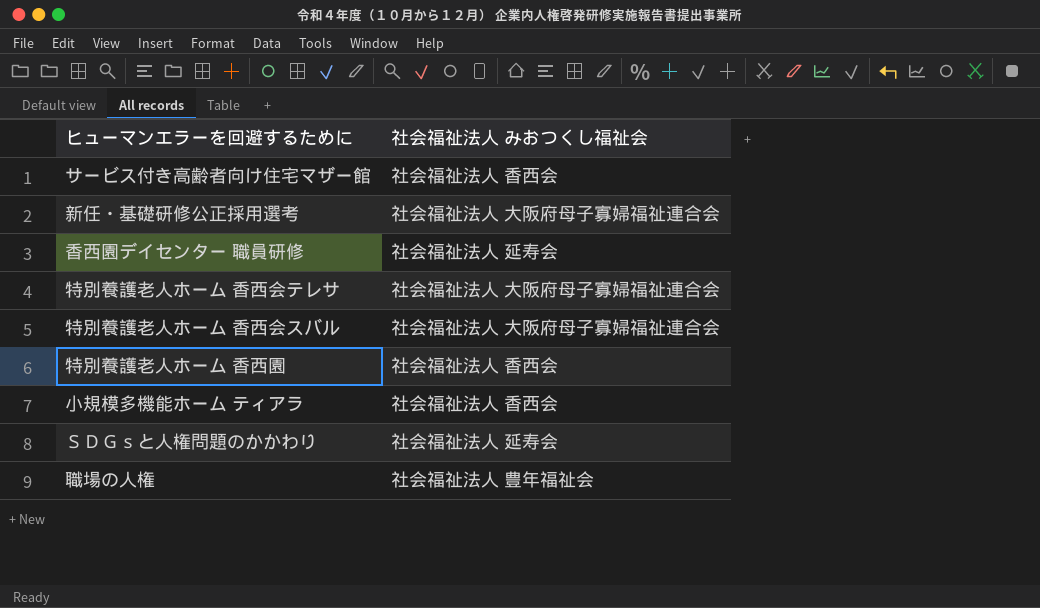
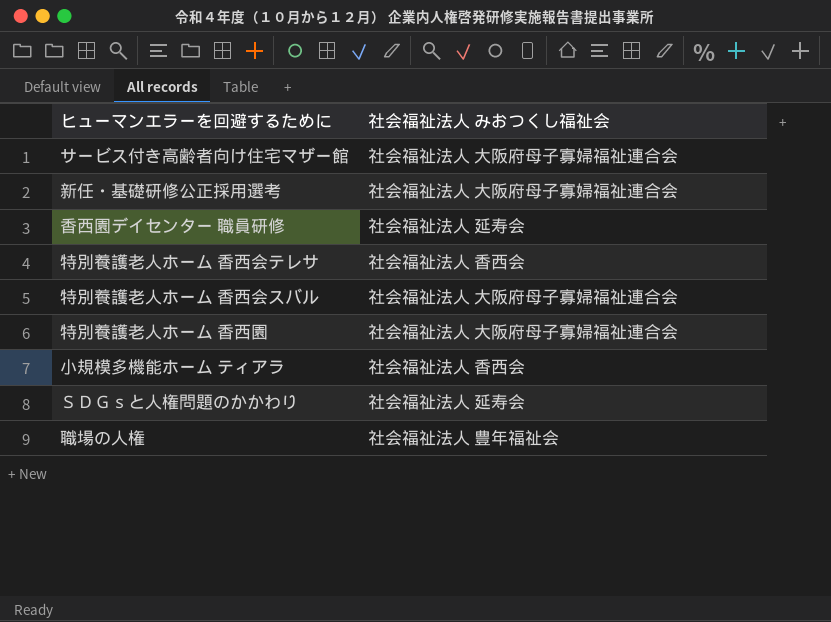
サービス付き高齢者向け住宅マザー館 | 社会福祉法人 みおつくし福祉会: 社会福祉法人 香西会 -> 社会福祉法人 大阪府母子寡婦福祉連合会
特別養護老人ホーム 香西会テレサ | 社会福祉法人 みおつくし福祉会: 社会福祉法人 大阪府母子寡婦福祉連合会 -> 社会福祉法人 香西会
特別養護老人ホーム 香西園 | 社会福祉法人 みおつくし福祉会: 社会福祉法人 香西会 -> 社会福祉法人 大阪府母子寡婦福祉連合会

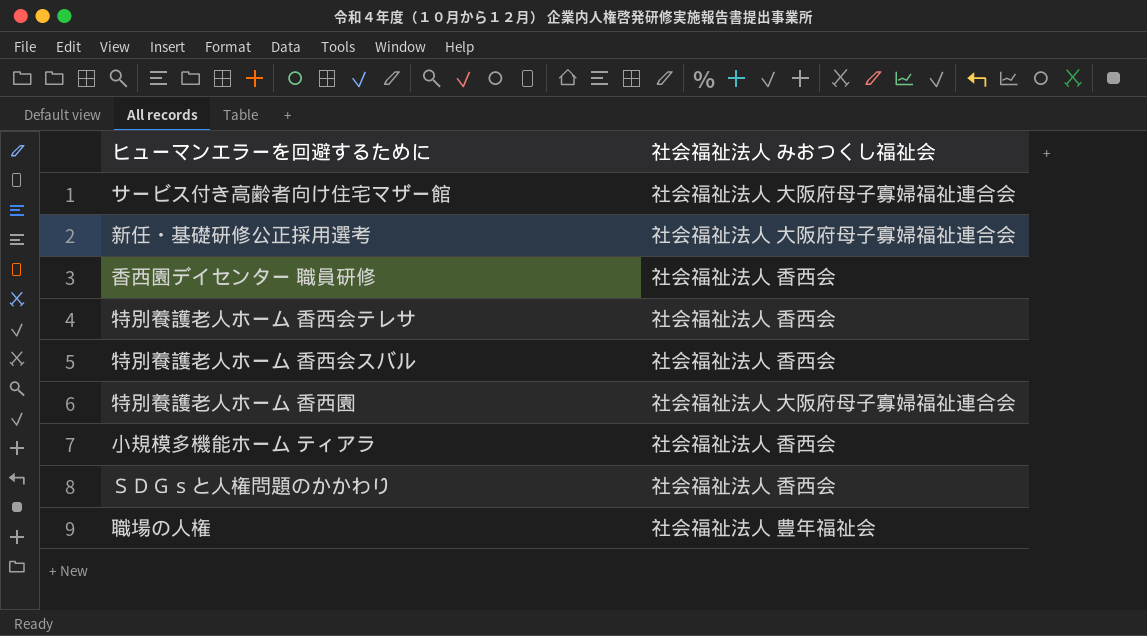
香西園デイセンター 職員研修 | 社会福祉法人 みおつくし福祉会: 社会福祉法人 延寿会 -> 社会福祉法人 香西会
特別養護老人ホーム 香西会スバル | 社会福祉法人 みおつくし福祉会: 社会福祉法人 大阪府母子寡婦福祉連合会 -> 社会福祉法人 香西会
ＳＤＧｓと人権問題のかかわり | 社会福祉法人 みおつくし福祉会: 社会福祉法人 延寿会 -> 社会福祉法人 香西会

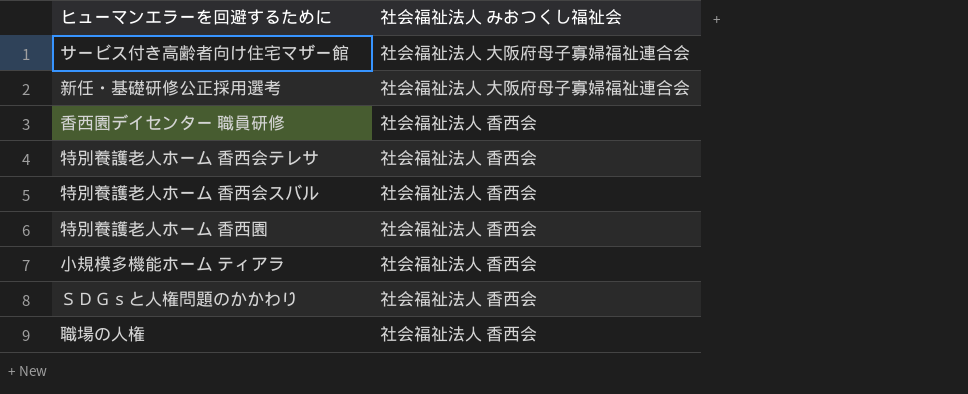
特別養護老人ホーム 香西園 | 社会福祉法人 みおつくし福祉会: 社会福祉法人 大阪府母子寡婦福祉連合会 -> 社会福祉法人 香西会
職場の人権 | 社会福祉法人 みおつくし福祉会: 社会福祉法人 豊年福祉会 -> 社会福祉法人 香西会

